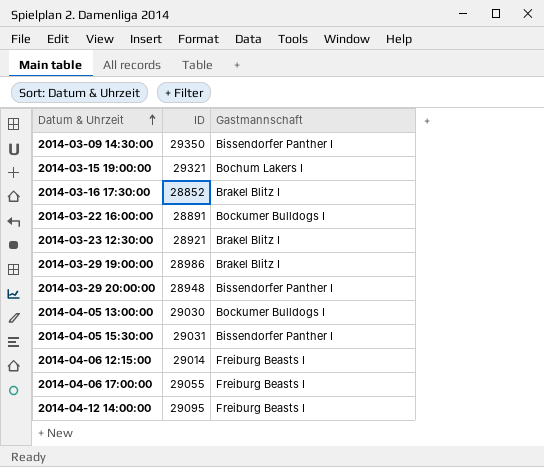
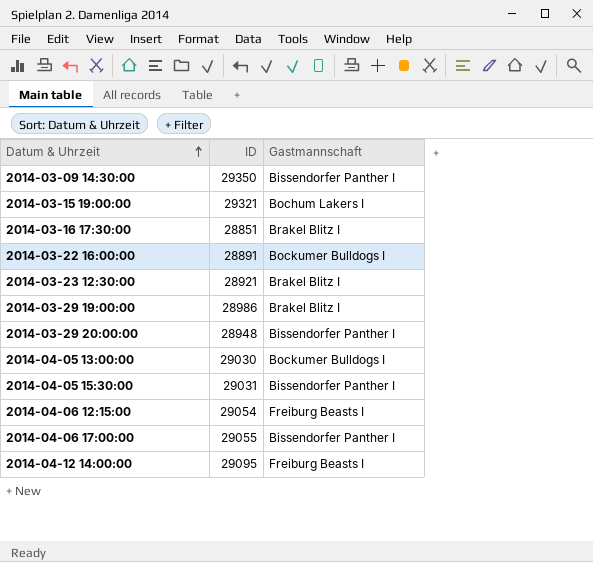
2014-03-16 17:30:00 | ID: 28852 -> 28851
2014-04-06 12:15:00 | ID: 29014 -> 29054
2014-04-06 17:00:00 | Gastmannschaft: Freiburg Beasts I -> Bissendorfer Panther I

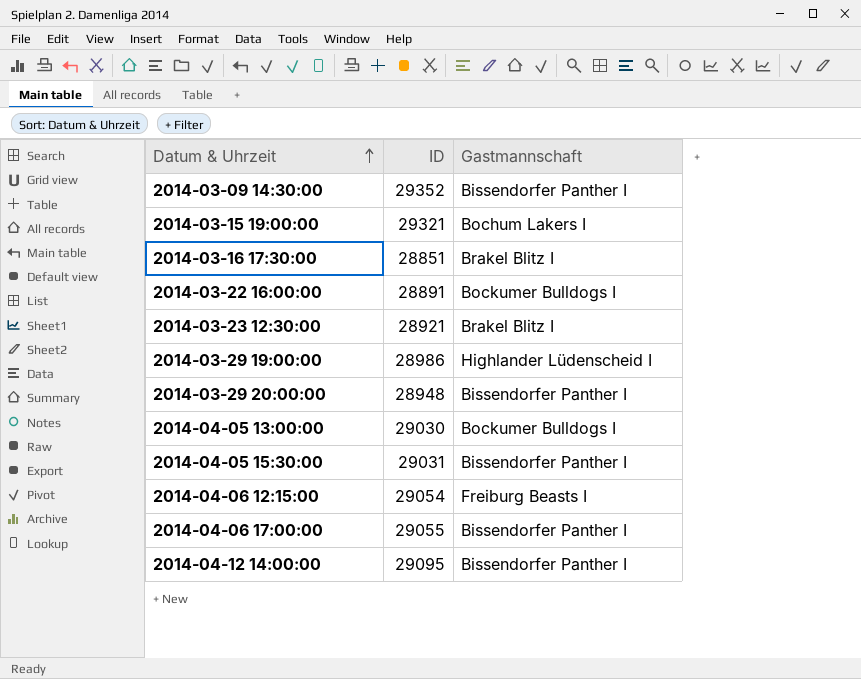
2014-03-09 14:30:00 | ID: 29350 -> 29352
2014-03-29 19:00:00 | Gastmannschaft: Brakel Blitz I -> Highlander Lüdenscheid I
2014-04-12 14:00:00 | Gastmannschaft: Freiburg Beasts I -> Bissendorfer Panther I

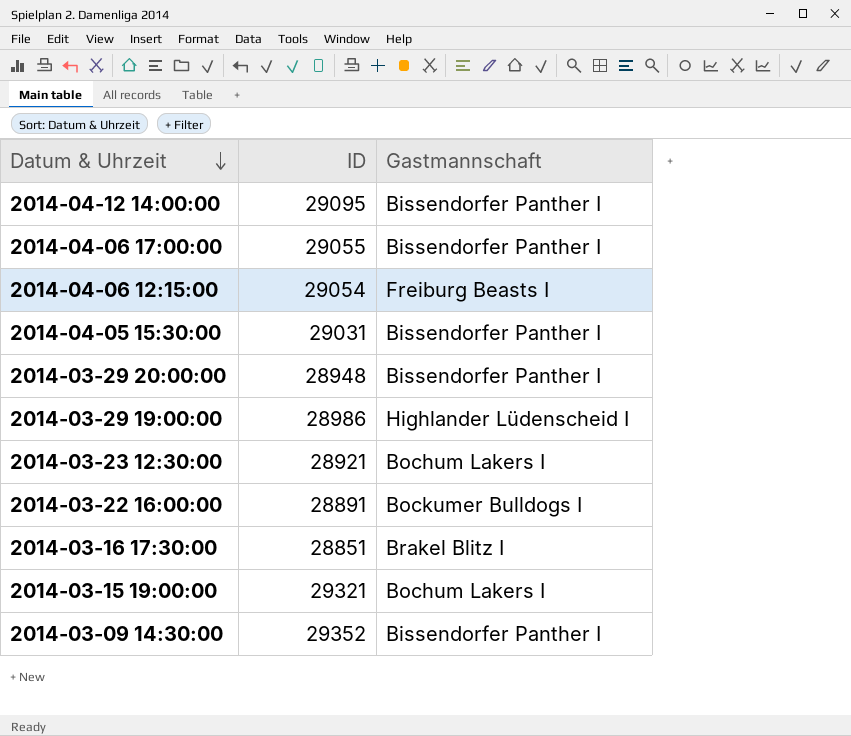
row order: Datum & Uhrzeit ascending -> Datum & Uhrzeit descending
row 2014-04-05 13:00:00: 29030 | Bockumer Bulldogs I -> none
2014-03-23 12:30:00 | Gastmannschaft: Brakel Blitz I -> Bochum Lakers I

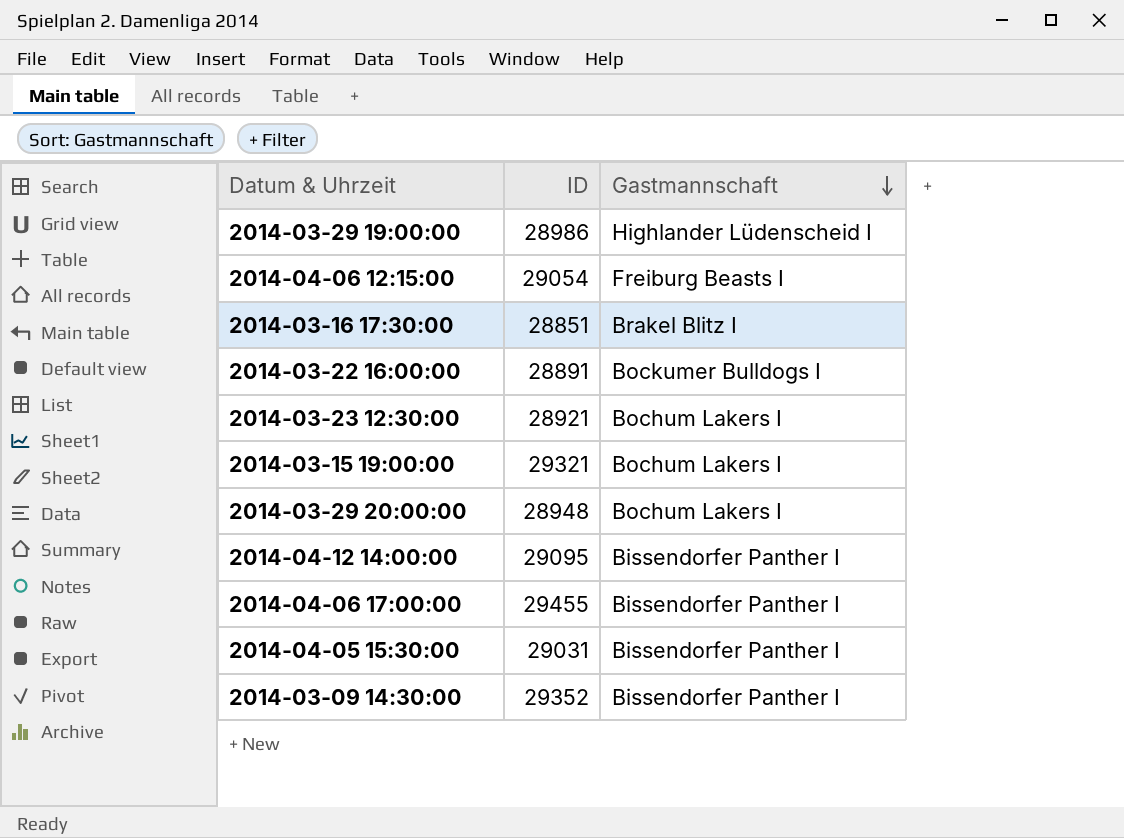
row order: Datum & Uhrzeit descending -> Gastmannschaft descending
2014-03-29 20:00:00 | Gastmannschaft: Bissendorfer Panther I -> Bochum Lakers I
2014-04-06 17:00:00 | ID: 29055 -> 29455

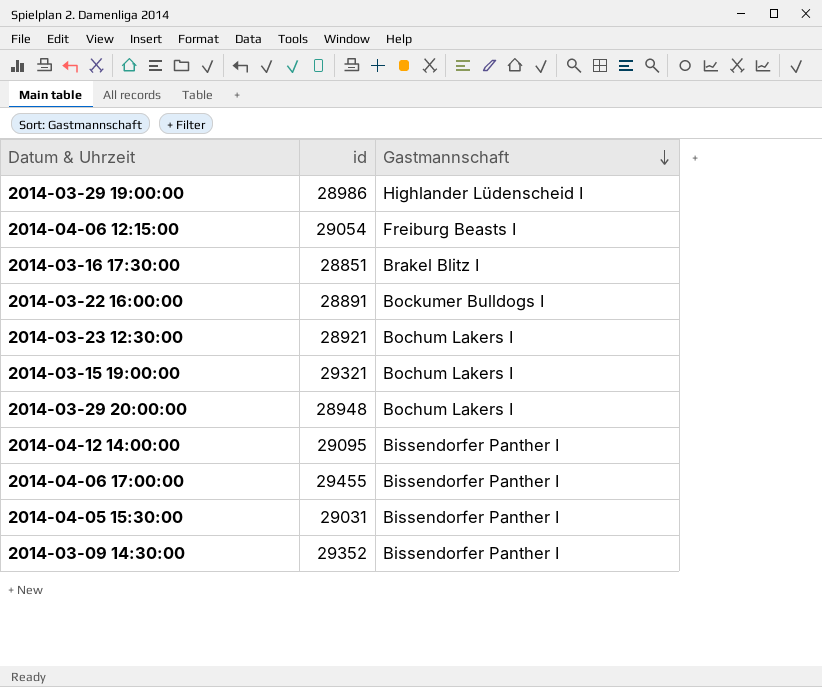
column name: ID -> id

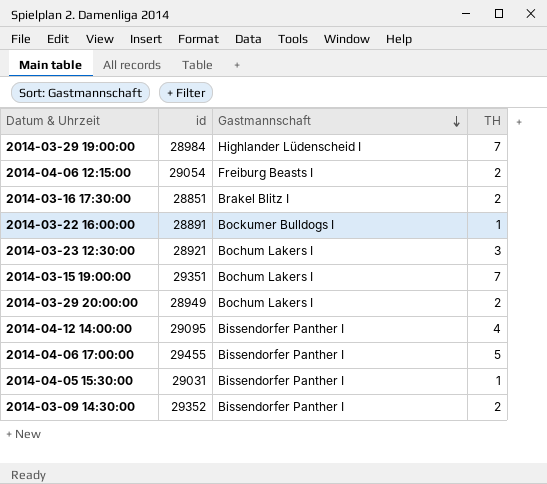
column TH | position: none -> 4
2014-03-29 19:00:00 | id: 28986 -> 28984
2014-03-15 19:00:00 | id: 29321 -> 29351
2014-03-29 20:00:00 | id: 28948 -> 28949

